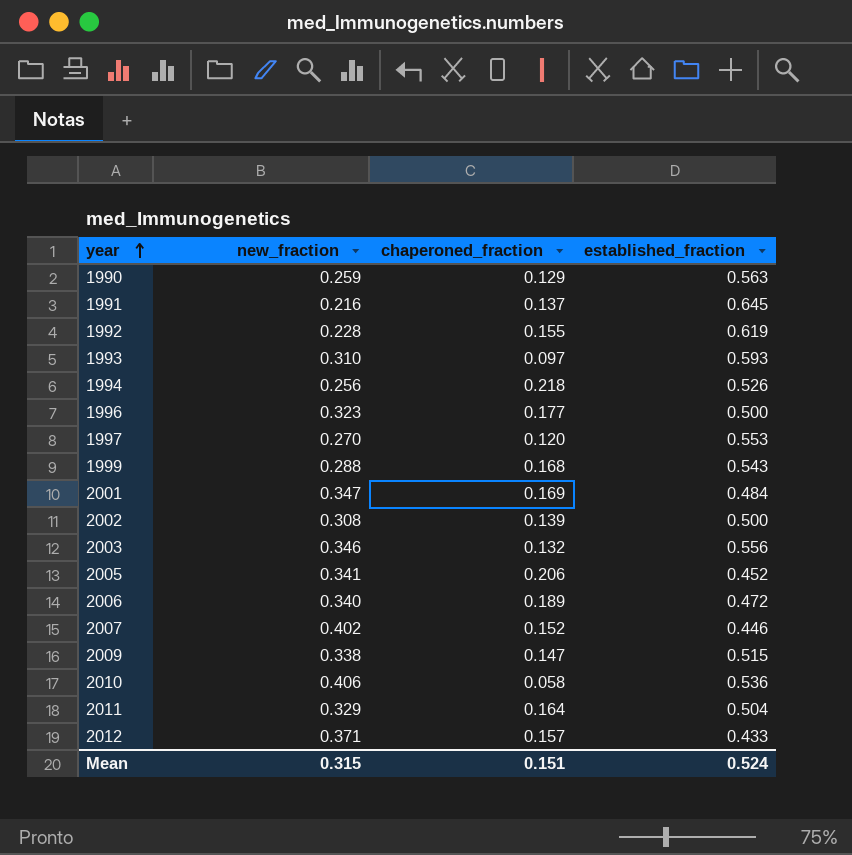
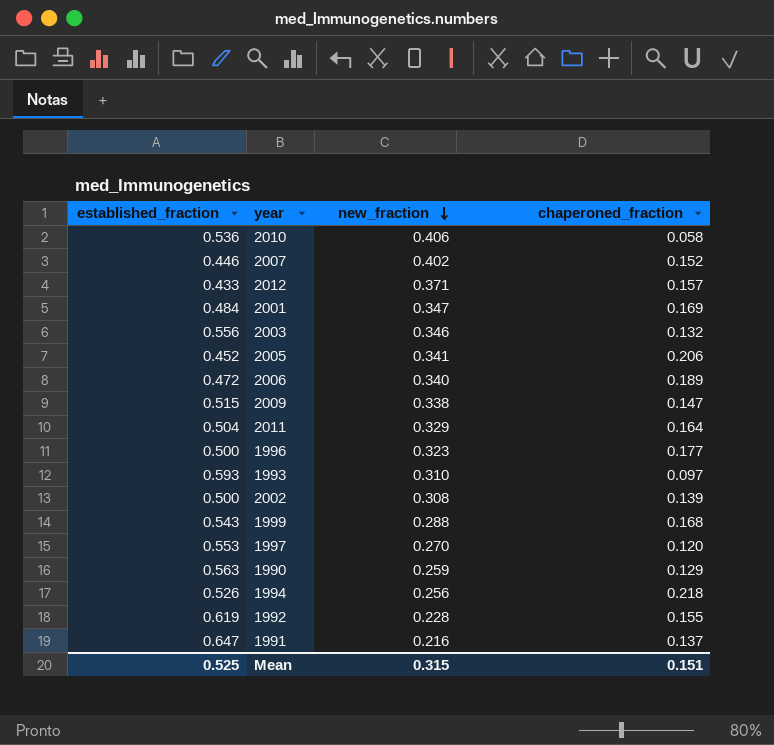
row order: year ascending -> new_fraction descending
column established_fraction | position: 4 -> 1
1991 | established_fraction: 0.645 -> 0.647
Mean | established_fraction: 0.524 -> 0.525

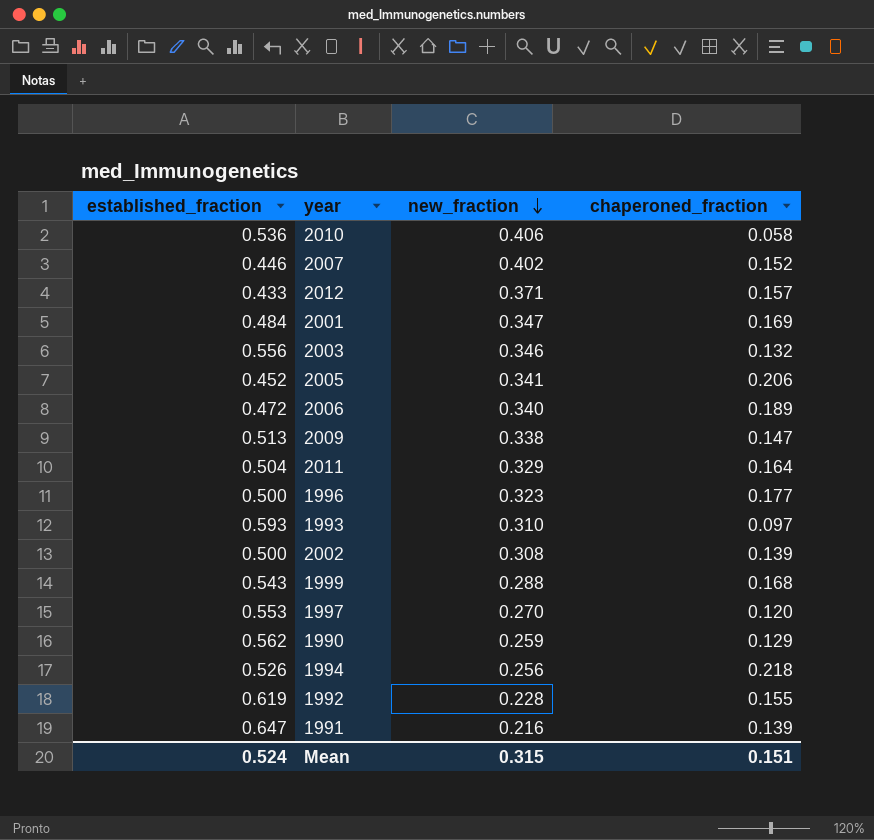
2009 | established_fraction: 0.515 -> 0.513
1990 | established_fraction: 0.563 -> 0.562
1991 | chaperoned_fraction: 0.137 -> 0.139
Mean | established_fraction: 0.525 -> 0.524

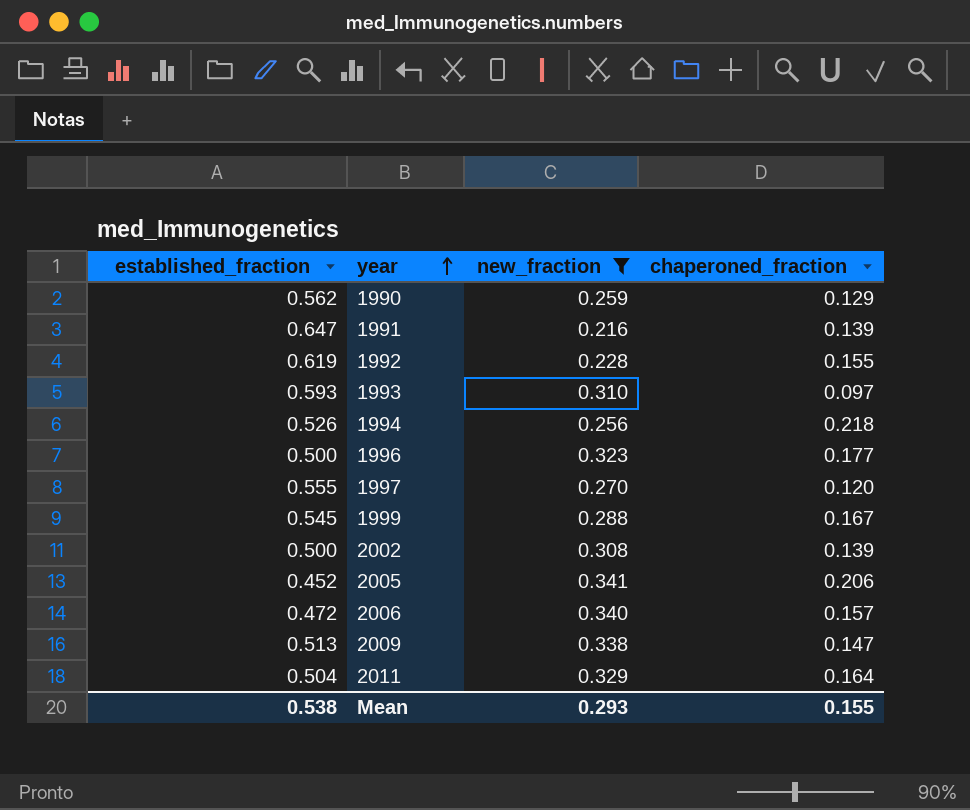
filter: none -> new_fraction <= 0.341
row order: new_fraction descending -> year ascending
1997 | established_fraction: 0.553 -> 0.555
1999 | established_fraction: 0.543 -> 0.545
1999 | chaperoned_fraction: 0.168 -> 0.167
2006 | chaperoned_fraction: 0.189 -> 0.157
Mean | established_fraction: 0.524 -> 0.538
Mean | new_fraction: 0.315 -> 0.293
Mean | chaperoned_fraction: 0.151 -> 0.155

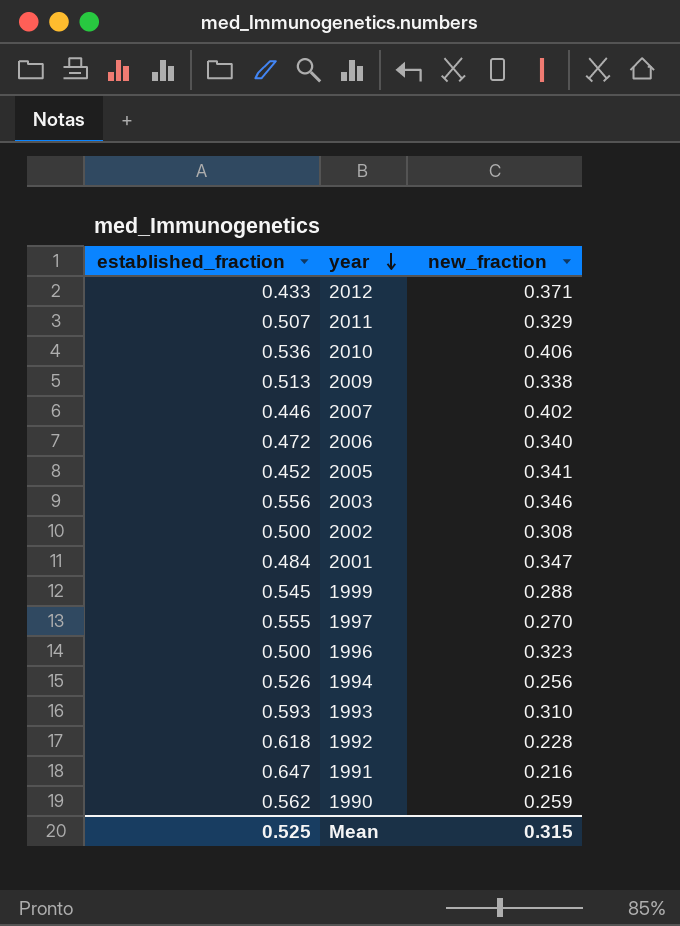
filter: new_fraction <= 0.341 -> none
row order: year ascending -> year descending
column chaperoned_fraction | position: 4 -> none
2011 | established_fraction: 0.504 -> 0.507
1992 | established_fraction: 0.619 -> 0.618
Mean | established_fraction: 0.538 -> 0.525
Mean | new_fraction: 0.293 -> 0.315

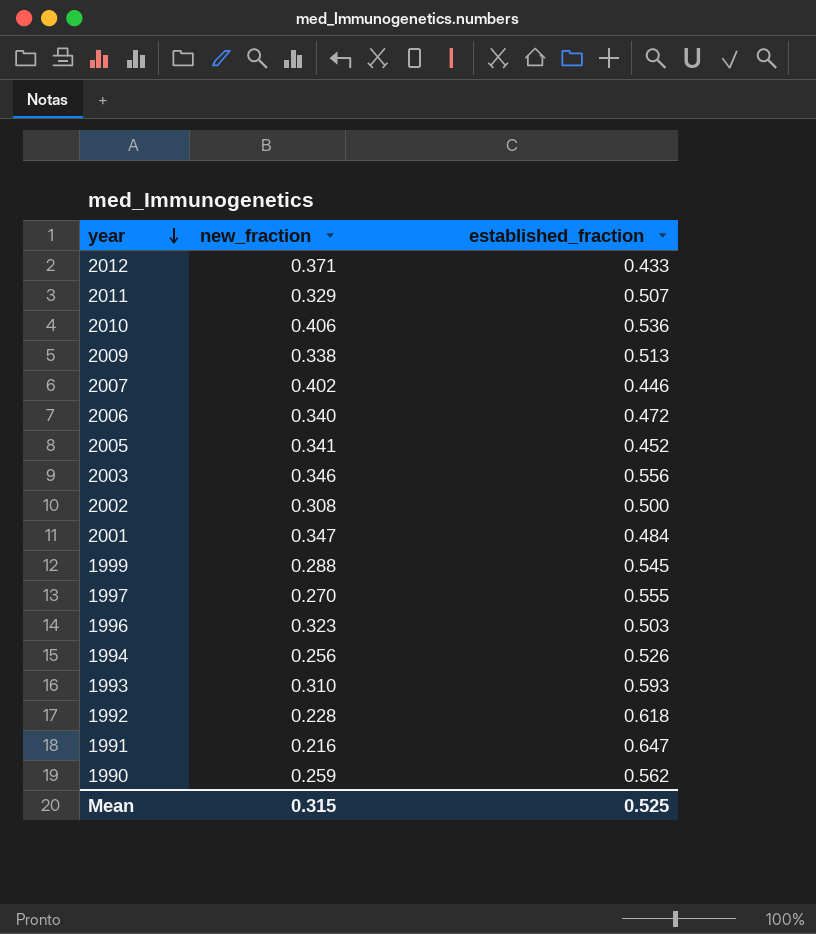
column established_fraction | position: 1 -> 3
1996 | established_fraction: 0.500 -> 0.503

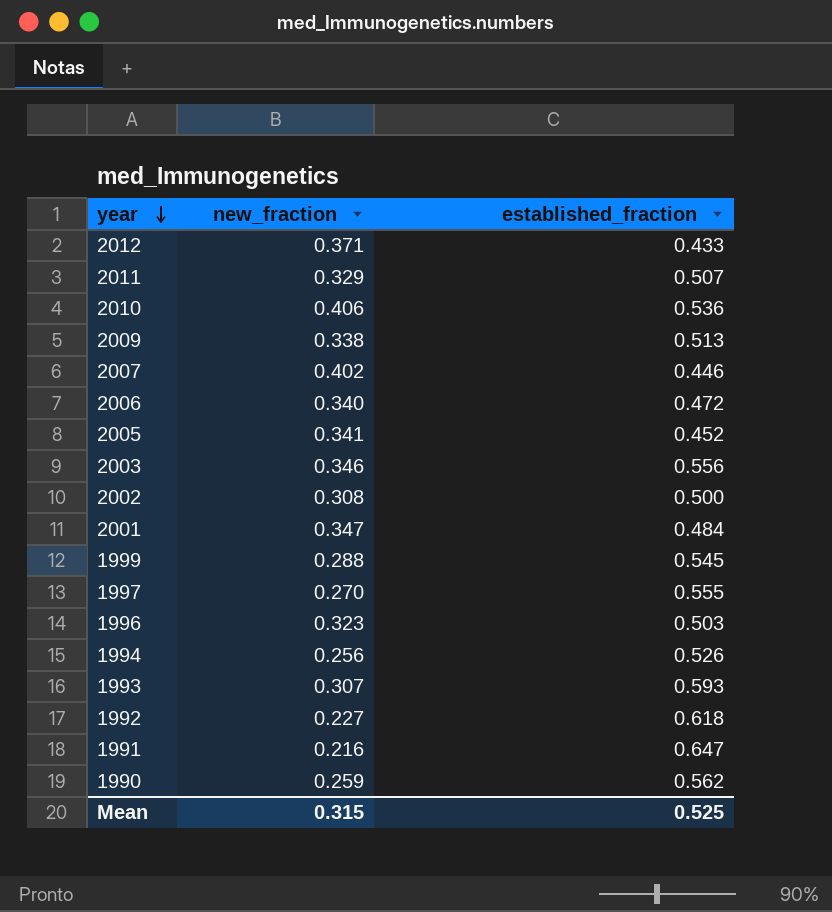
1993 | new_fraction: 0.310 -> 0.307
1992 | new_fraction: 0.228 -> 0.227

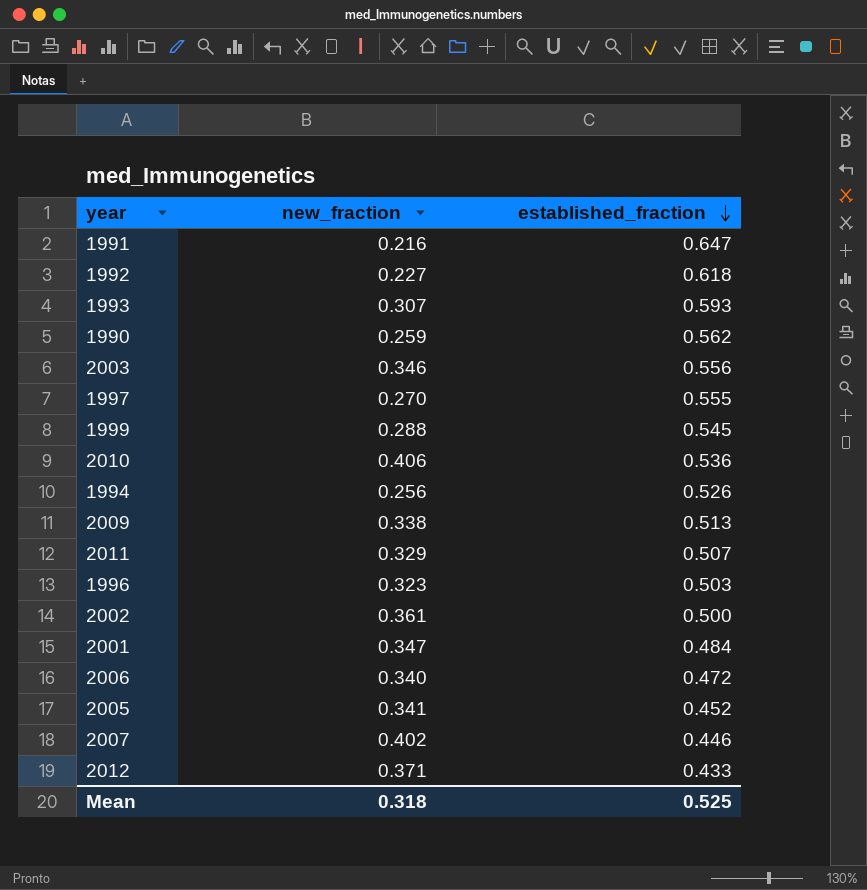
row order: year descending -> established_fraction descending
2002 | new_fraction: 0.308 -> 0.361
Mean | new_fraction: 0.315 -> 0.318

